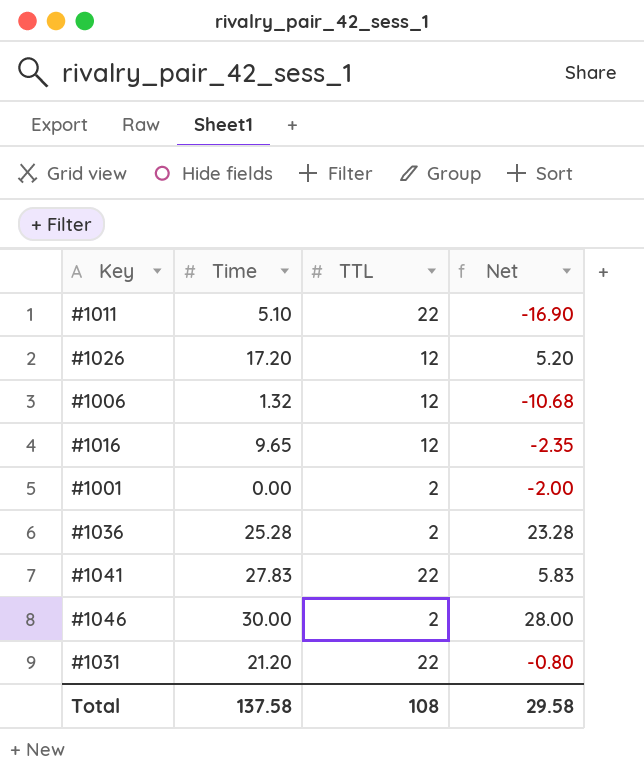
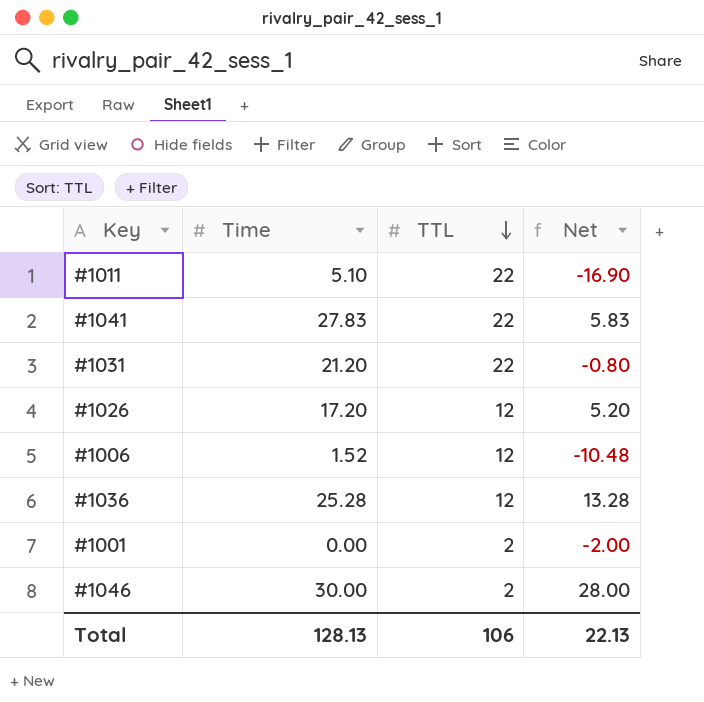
row order: none -> TTL descending
row #1016: 9.65 | 12 | -2.35 -> none
#1006 | Time: 1.32 -> 1.52
#1006 | Net: -10.68 -> -10.48
#1036 | TTL: 2 -> 12
#1036 | Net: 23.28 -> 13.28
Total | Time: 137.58 -> 128.13
Total | TTL: 108 -> 106
Total | Net: 29.58 -> 22.13

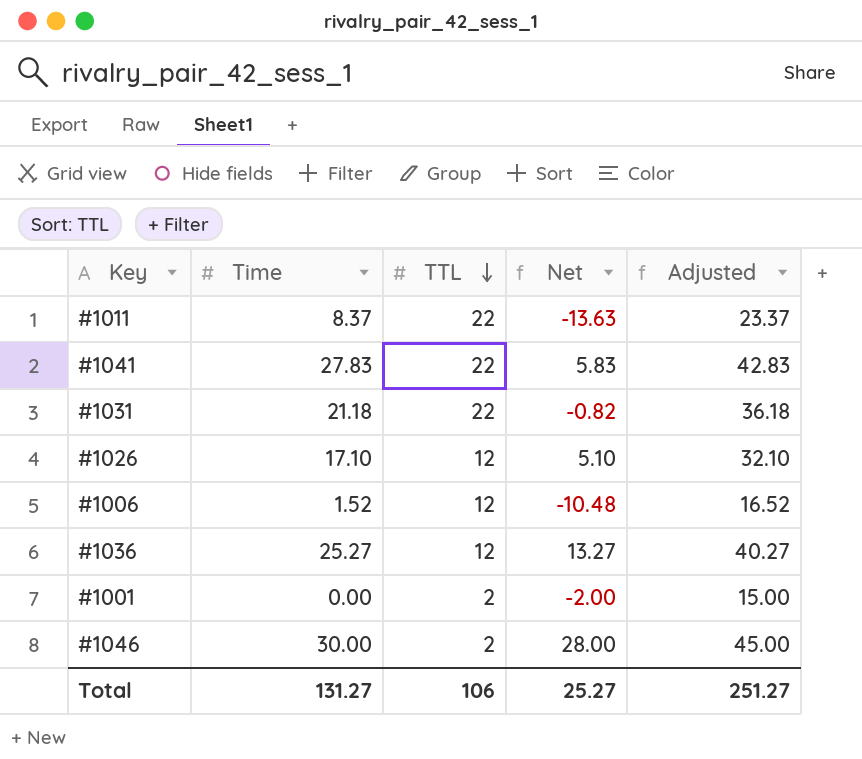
column Adjusted | formula: none -> [Time] + 15
#1011 | Time: 5.10 -> 8.37
#1011 | Net: -16.90 -> -13.63
#1031 | Time: 21.20 -> 21.18
#1031 | Net: -0.80 -> -0.82
#1026 | Time: 17.20 -> 17.10
#1026 | Net: 5.20 -> 5.10
#1036 | Time: 25.28 -> 25.27
#1036 | Net: 13.28 -> 13.27
Total | Time: 128.13 -> 131.27
Total | Net: 22.13 -> 25.27

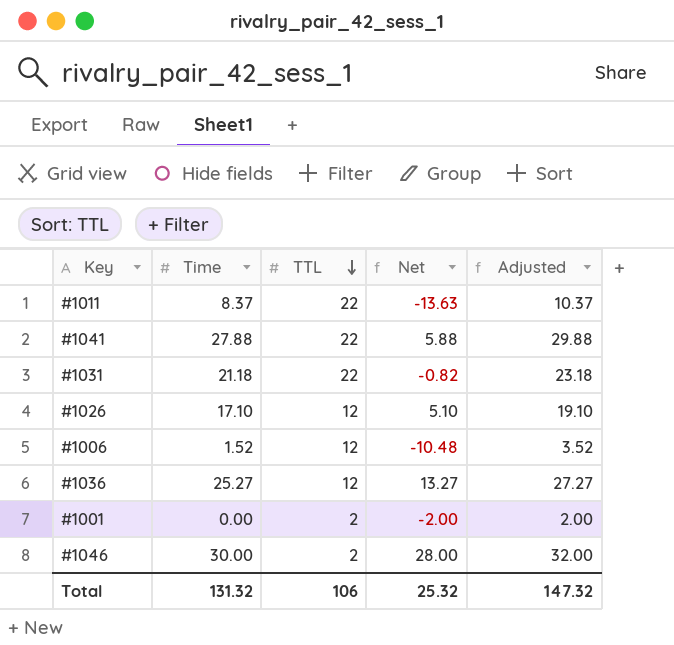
column Adjusted | formula: [Time] + 15 -> [Time] + 2
#1041 | Time: 27.83 -> 27.88
#1041 | Net: 5.83 -> 5.88
Total | Time: 131.27 -> 131.32
Total | Net: 25.27 -> 25.32
Total | Adjusted: 251.27 -> 147.32

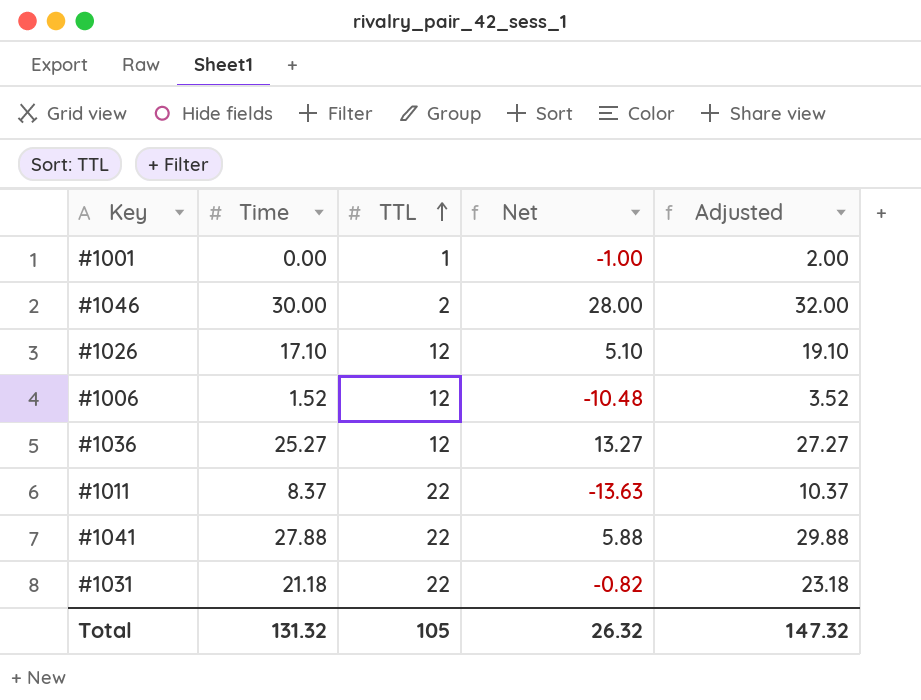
row order: TTL descending -> TTL ascending
#1001 | TTL: 2 -> 1
#1001 | Net: -2.00 -> -1.00
Total | TTL: 106 -> 105
Total | Net: 25.32 -> 26.32

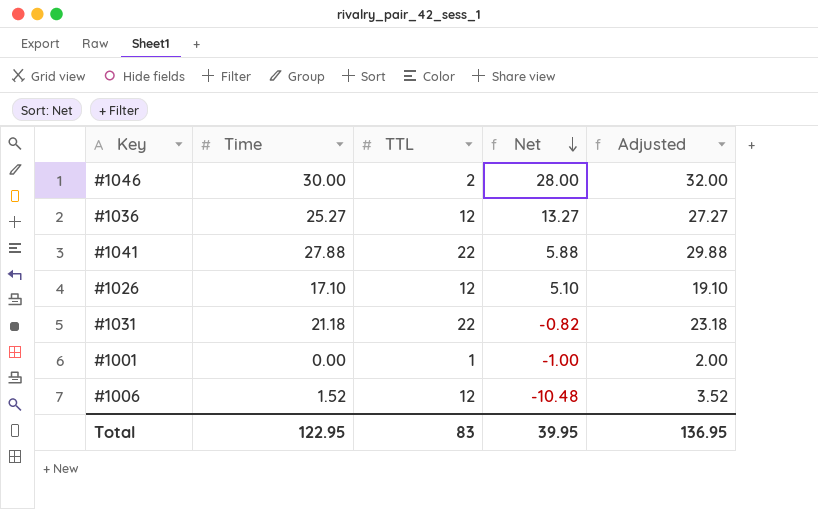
row order: TTL ascending -> Net descending
row #1011: 8.37 | 22 | -13.63 | 10.37 -> none
Total | Time: 131.32 -> 122.95
Total | TTL: 105 -> 83
Total | Net: 26.32 -> 39.95
Total | Adjusted: 147.32 -> 136.95

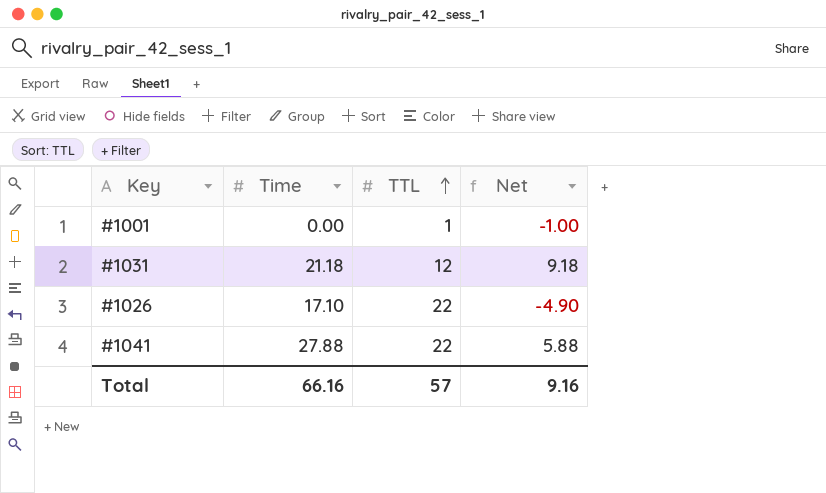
row order: Net descending -> TTL ascending
column Adjusted | formula: [Time] + 2 -> none
row #1046: 30.00 | 2 | 28.00 | 32.00 -> none
row #1036: 25.27 | 12 | 13.27 | 27.27 -> none
row #1006: 1.52 | 12 | -10.48 | 3.52 -> none
#1031 | TTL: 22 -> 12
#1031 | Net: -0.82 -> 9.18
#1026 | TTL: 12 -> 22
#1026 | Net: 5.10 -> -4.90
Total | Time: 122.95 -> 66.16
Total | TTL: 83 -> 57
Total | Net: 39.95 -> 9.16

